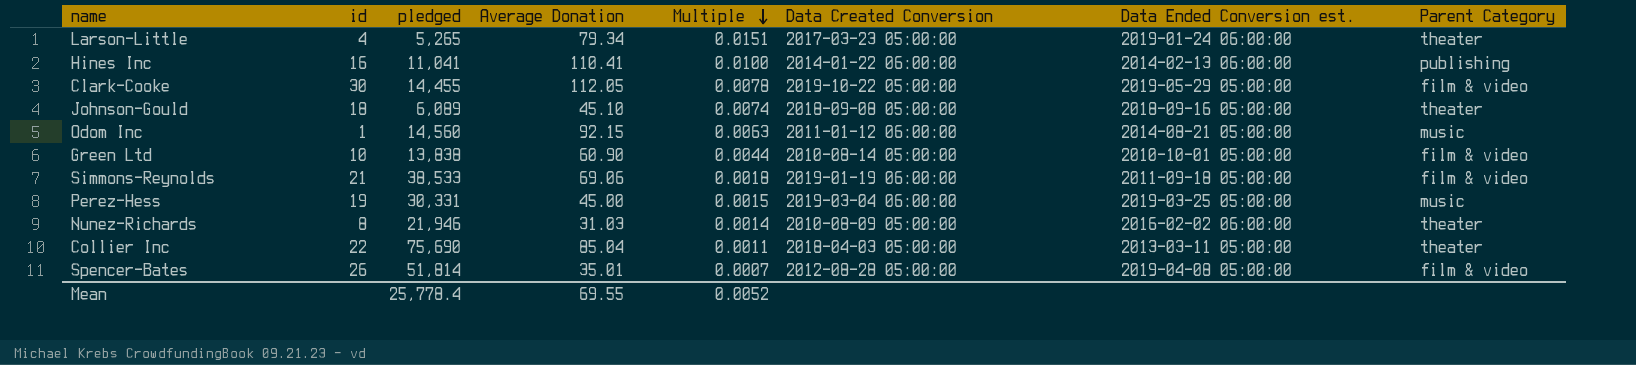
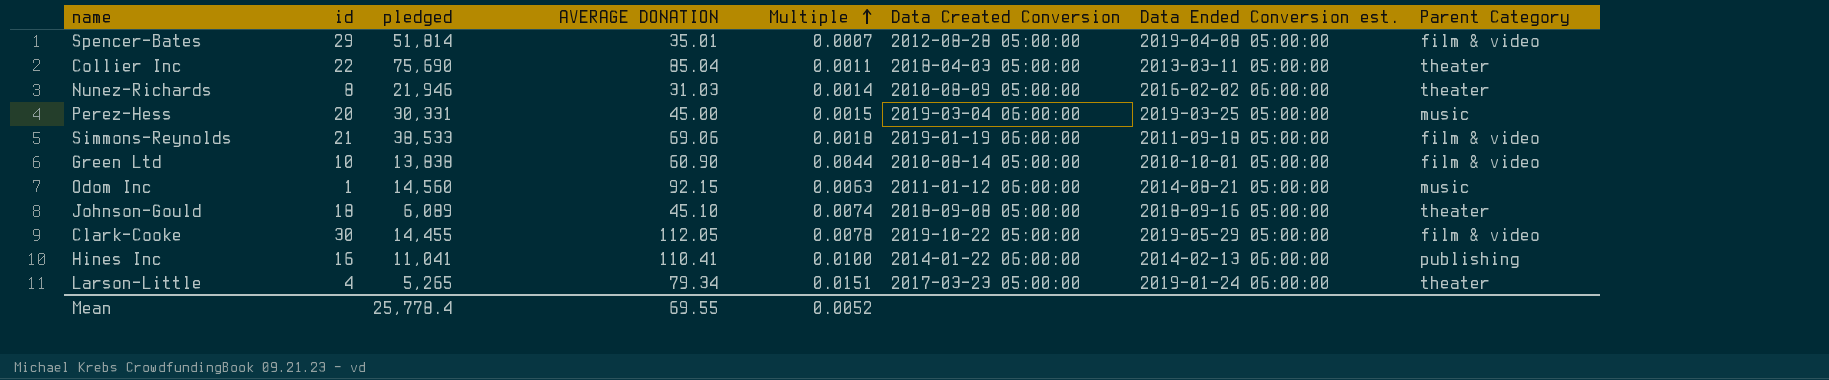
row order: Multiple descending -> Multiple ascending
column name: Average Donation -> AVERAGE DONATION
Spencer-Bates | id: 26 -> 29
Perez-Hess | id: 19 -> 20

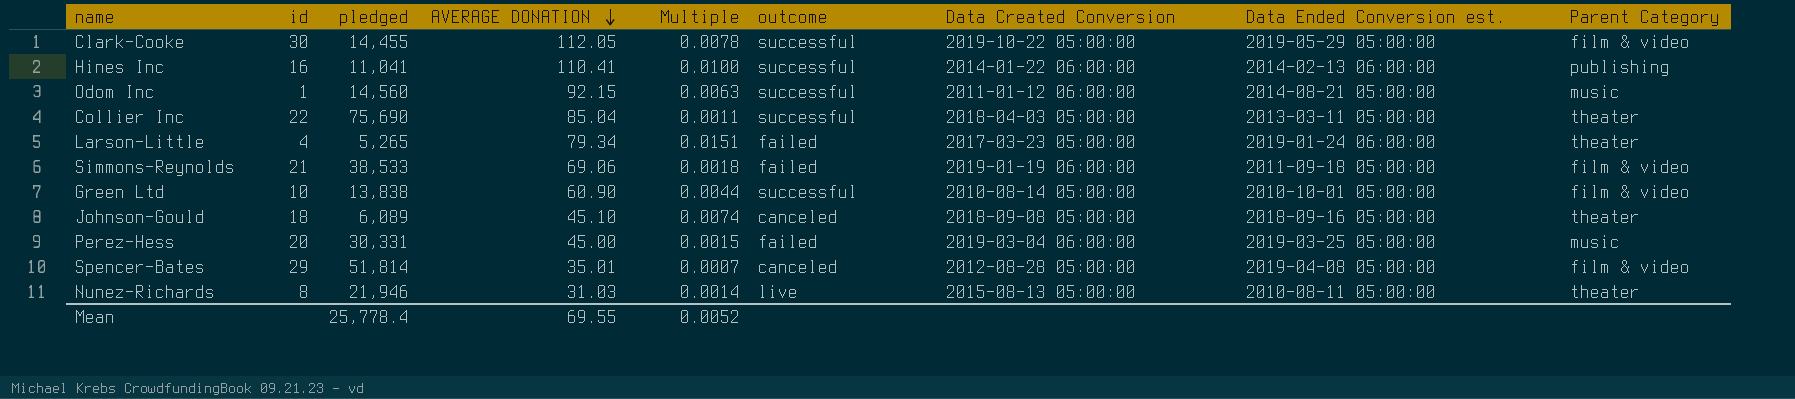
row order: Multiple ascending -> AVERAGE DONATION descending
column outcome | position: none -> 6
Nunez-Richards | Data Created Conversion: 2010-08-09 05:00:00 -> 2015-08-13 05:00:00
Nunez-Richards | Data Ended Conversion est.: 2016-02-02 06:00:00 -> 2010-08-11 05:00:00

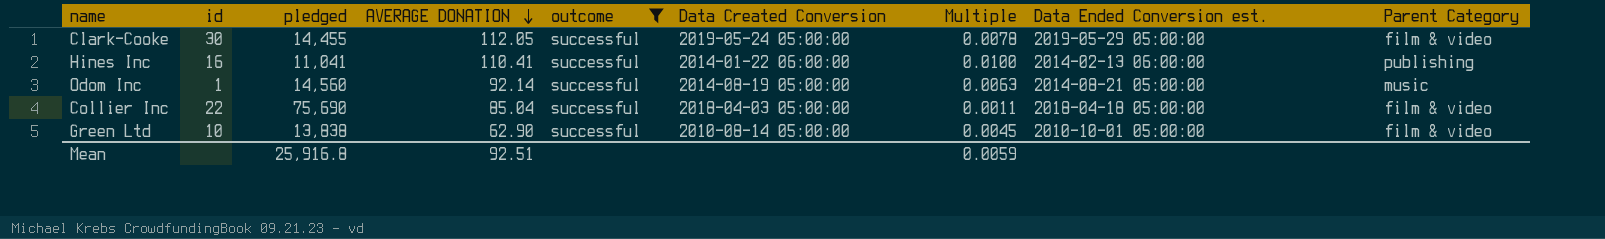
filter: none -> outcome = successful
column Multiple | position: 5 -> 7
Clark-Cooke | Data Created Conversion: 2019-10-22 05:00:00 -> 2019-05-24 05:00:00
Odom Inc | AVERAGE DONATION: 92.15 -> 92.14
Odom Inc | Data Created Conversion: 2011-01-12 06:00:00 -> 2014-08-19 05:00:00
Collier Inc | Data Ended Conversion est.: 2013-03-11 05:00:00 -> 2018-04-18 05:00:00
Collier Inc | Parent Category: theater -> film & video
Green Ltd | AVERAGE DONATION: 60.90 -> 62.90
Green Ltd | Multiple: 0.0044 -> 0.0045
Mean | pledged: 25,778.4 -> 25,916.8
Mean | AVERAGE DONATION: 69.55 -> 92.51
Mean | Multiple: 0.0052 -> 0.0059

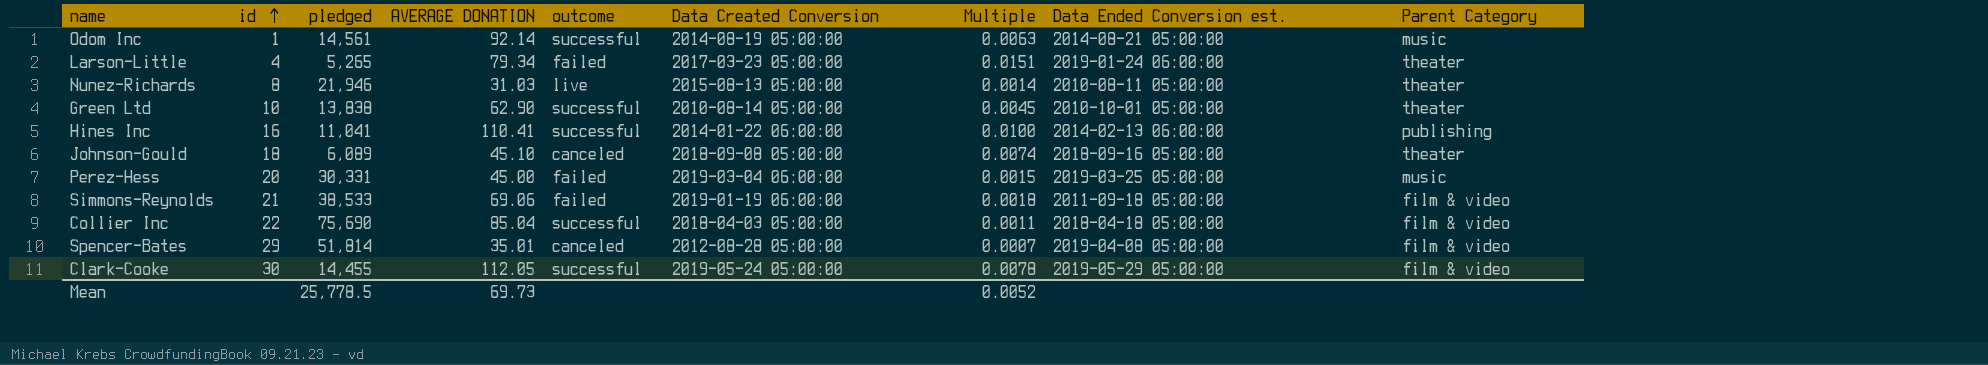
filter: outcome = successful -> none
row order: AVERAGE DONATION descending -> id ascending
Odom Inc | pledged: 14,560 -> 14,561
Green Ltd | Parent Category: film & video -> theater
Mean | pledged: 25,916.8 -> 25,778.5
Mean | AVERAGE DONATION: 92.51 -> 69.73
Mean | Multiple: 0.0059 -> 0.0052

